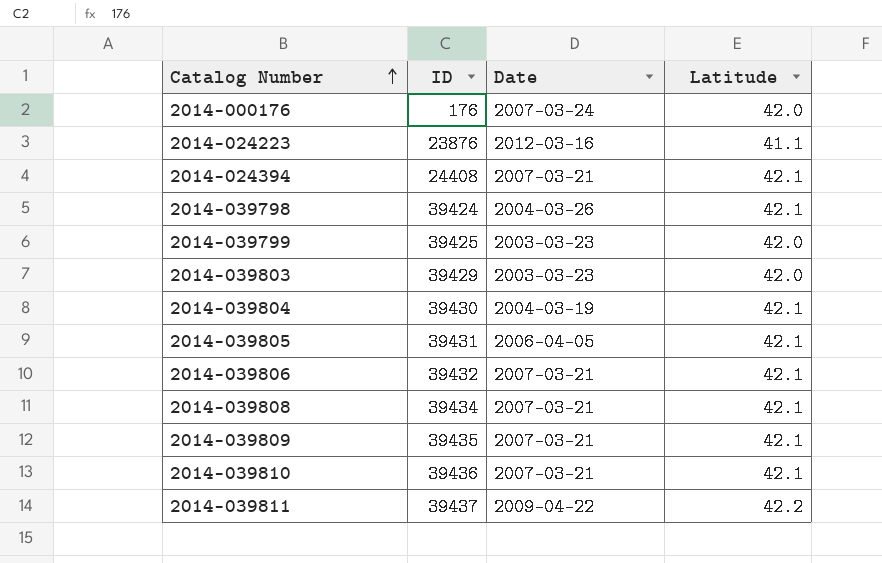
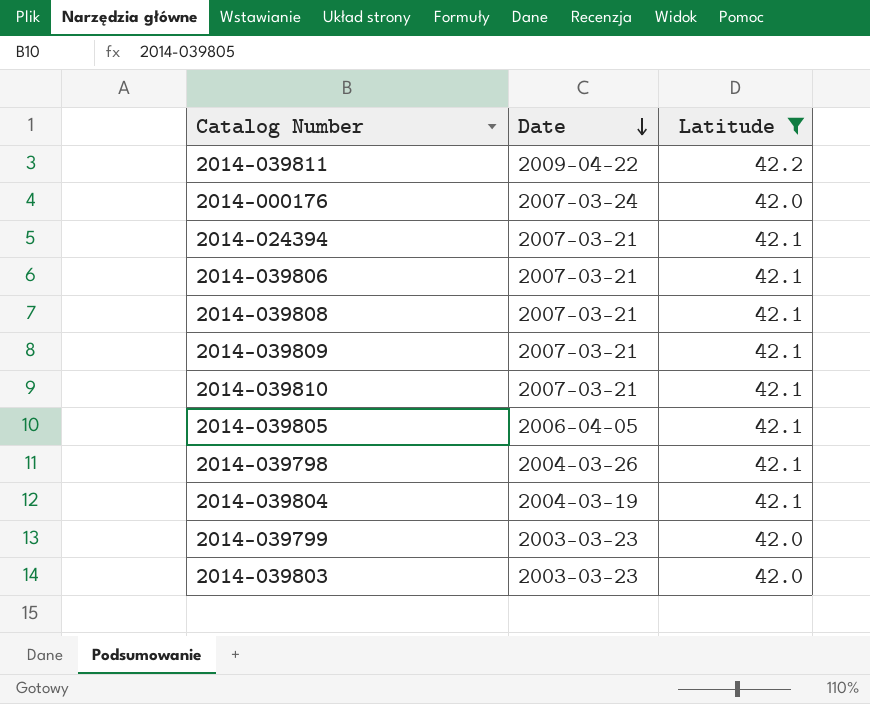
filter: none -> Latitude != 41.1
row order: Catalog Number ascending -> Date descending
column ID | position: 2 -> none

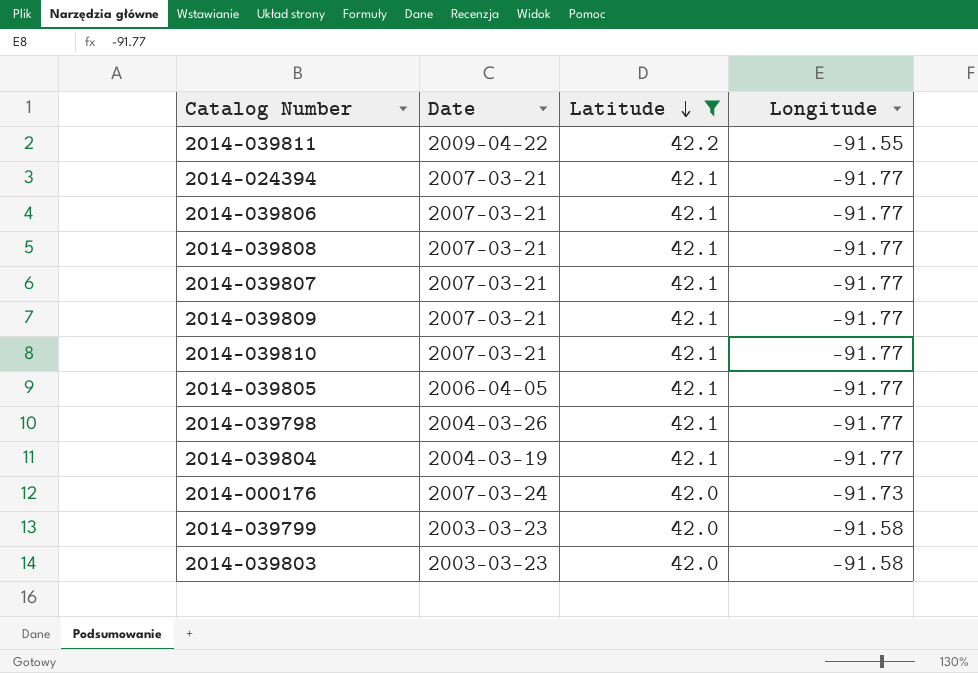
row order: Date descending -> Latitude descending
column Longitude | position: none -> 4
row 2014-039807: none -> 2007-03-21 | 42.1 | -91.77

